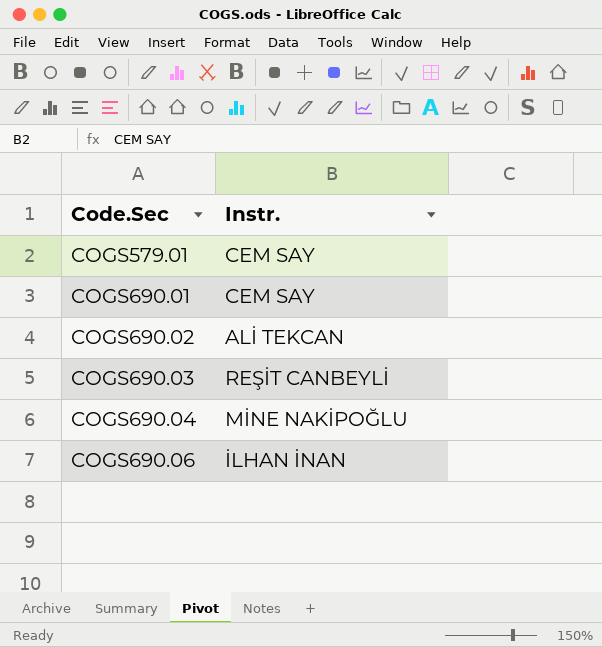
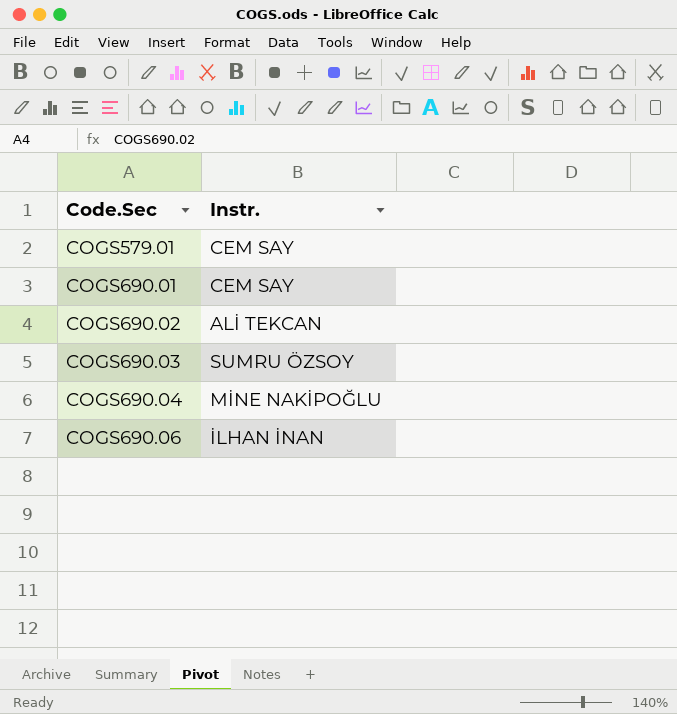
COGS690.03 | Instr.: REŞİT CANBEYLİ -> SUMRU ÖZSOY

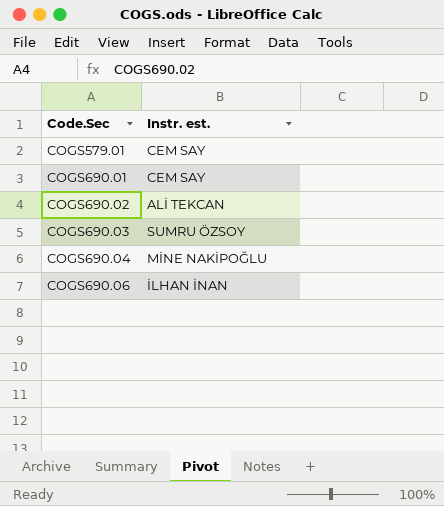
column name: Instr. -> Instr. est.

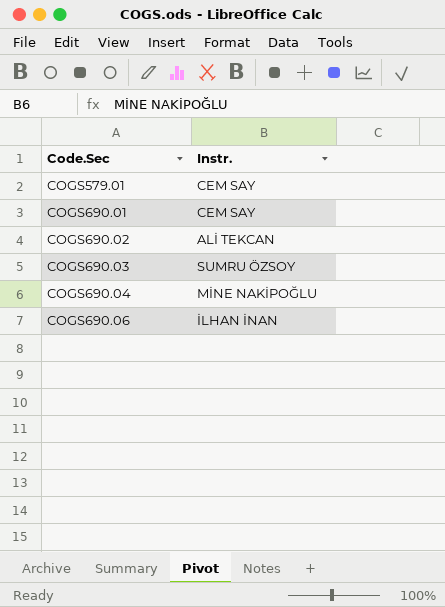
column name: Instr. est. -> Instr.

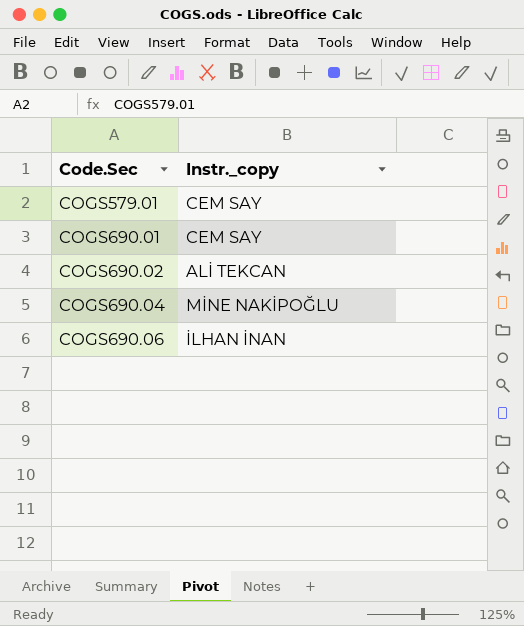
column name: Instr. -> Instr._copy
row COGS690.03: SUMRU ÖZSOY -> none

